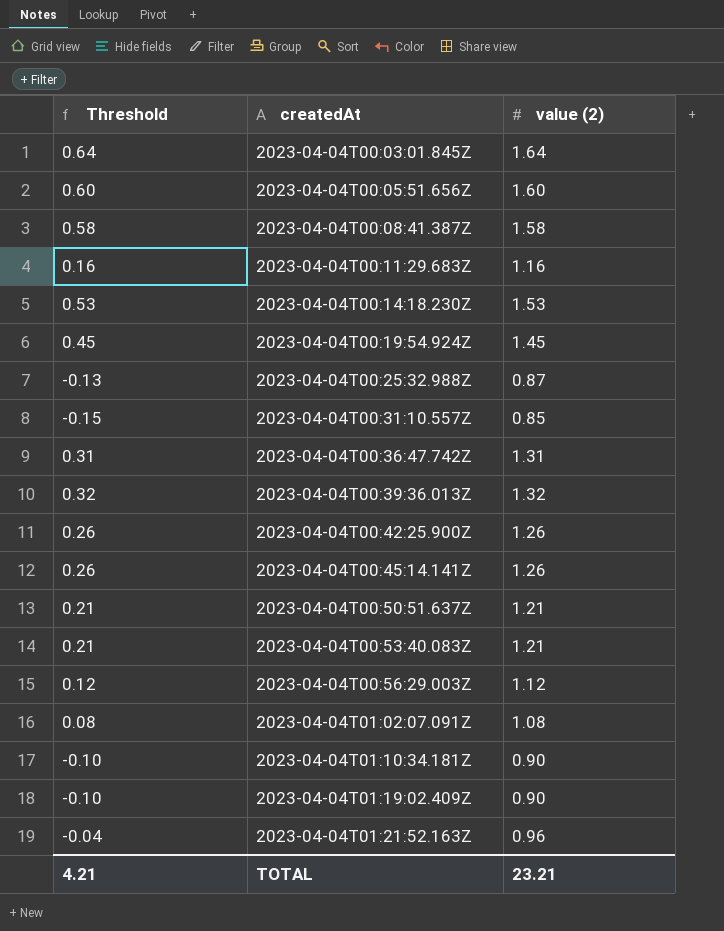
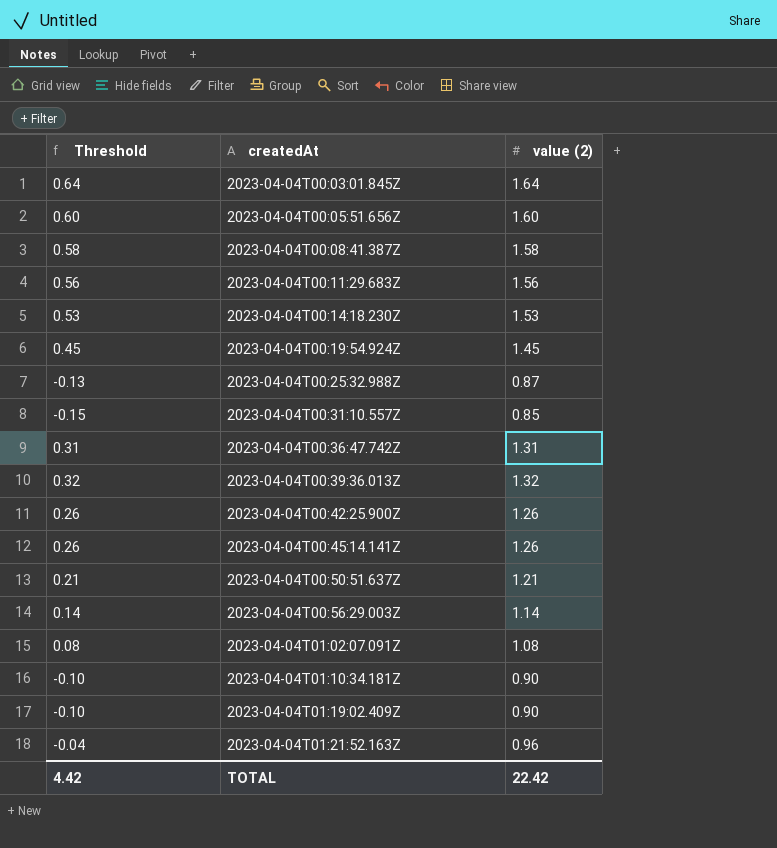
row 2023-04-04T00:53:40.083Z: 0.21 | 1.21 -> none
2023-04-04T00:11:29.683Z | Threshold: 0.16 -> 0.56
2023-04-04T00:11:29.683Z | value (2): 1.16 -> 1.56
2023-04-04T00:56:29.003Z | Threshold: 0.12 -> 0.14
2023-04-04T00:56:29.003Z | value (2): 1.12 -> 1.14
TOTAL | Threshold: 4.21 -> 4.42
TOTAL | value (2): 23.21 -> 22.42

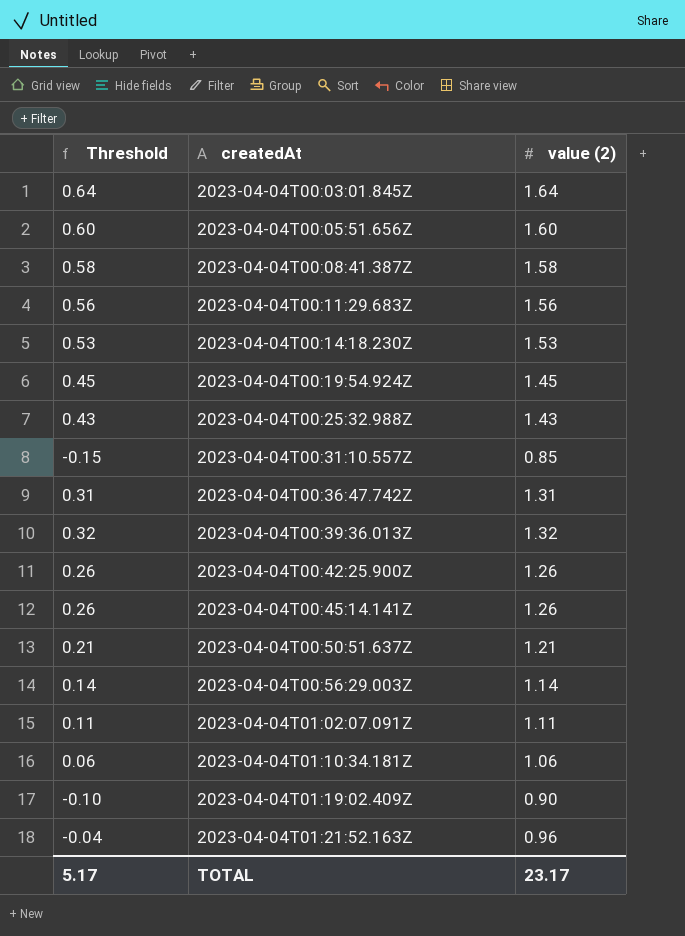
2023-04-04T00:25:32.988Z | Threshold: -0.13 -> 0.43
2023-04-04T00:25:32.988Z | value (2): 0.87 -> 1.43
2023-04-04T01:02:07.091Z | Threshold: 0.08 -> 0.11
2023-04-04T01:02:07.091Z | value (2): 1.08 -> 1.11
2023-04-04T01:10:34.181Z | Threshold: -0.10 -> 0.06
2023-04-04T01:10:34.181Z | value (2): 0.90 -> 1.06
TOTAL | Threshold: 4.42 -> 5.17
TOTAL | value (2): 22.42 -> 23.17

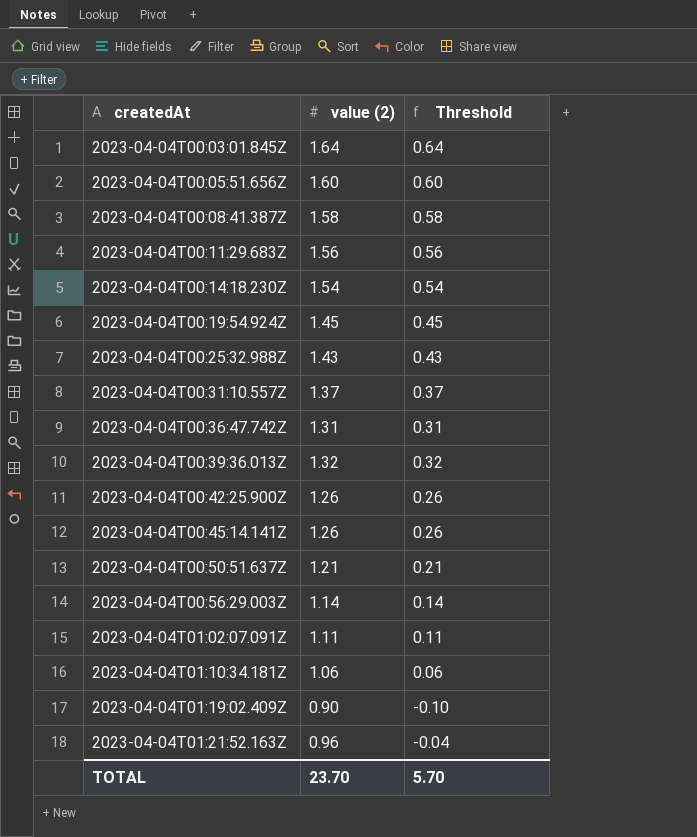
column Threshold | position: 1 -> 3
2023-04-04T00:14:18.230Z | value (2): 1.53 -> 1.54
2023-04-04T00:14:18.230Z | Threshold: 0.53 -> 0.54
2023-04-04T00:31:10.557Z | value (2): 0.85 -> 1.37
2023-04-04T00:31:10.557Z | Threshold: -0.15 -> 0.37
TOTAL | value (2): 23.17 -> 23.70
TOTAL | Threshold: 5.17 -> 5.70

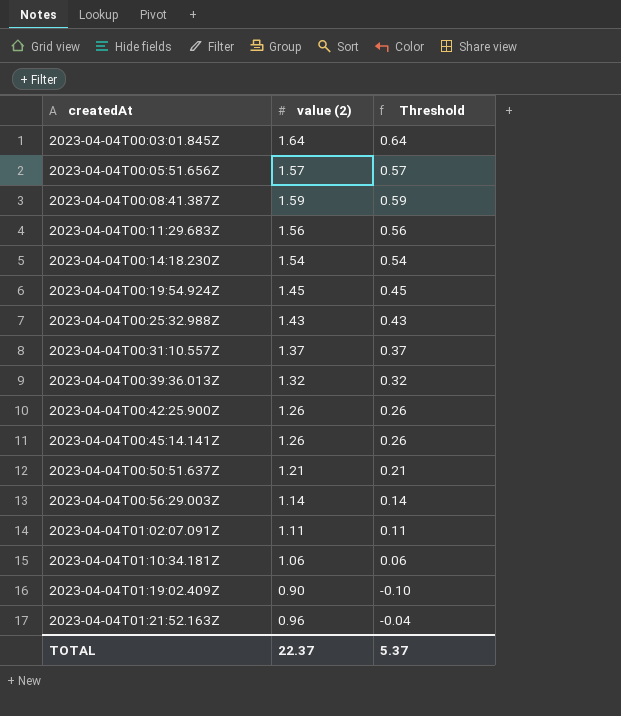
row 2023-04-04T00:36:47.742Z: 1.31 | 0.31 -> none
2023-04-04T00:05:51.656Z | value (2): 1.60 -> 1.57
2023-04-04T00:05:51.656Z | Threshold: 0.60 -> 0.57
2023-04-04T00:08:41.387Z | value (2): 1.58 -> 1.59
2023-04-04T00:08:41.387Z | Threshold: 0.58 -> 0.59
TOTAL | value (2): 23.70 -> 22.37
TOTAL | Threshold: 5.70 -> 5.37

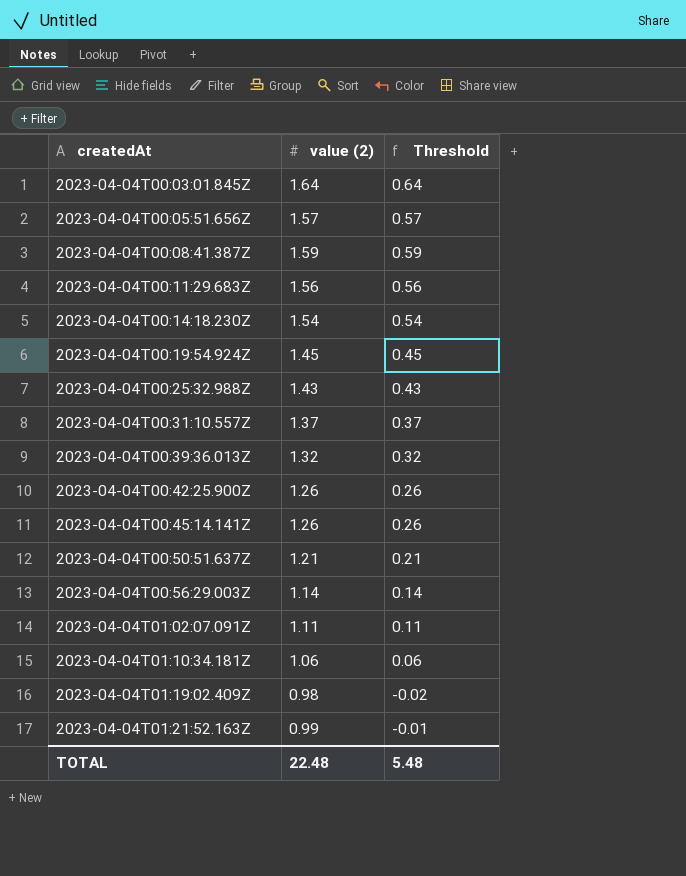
2023-04-04T01:19:02.409Z | value (2): 0.90 -> 0.98
2023-04-04T01:19:02.409Z | Threshold: -0.10 -> -0.02
2023-04-04T01:21:52.163Z | value (2): 0.96 -> 0.99
2023-04-04T01:21:52.163Z | Threshold: -0.04 -> -0.01
TOTAL | value (2): 22.37 -> 22.48
TOTAL | Threshold: 5.37 -> 5.48

